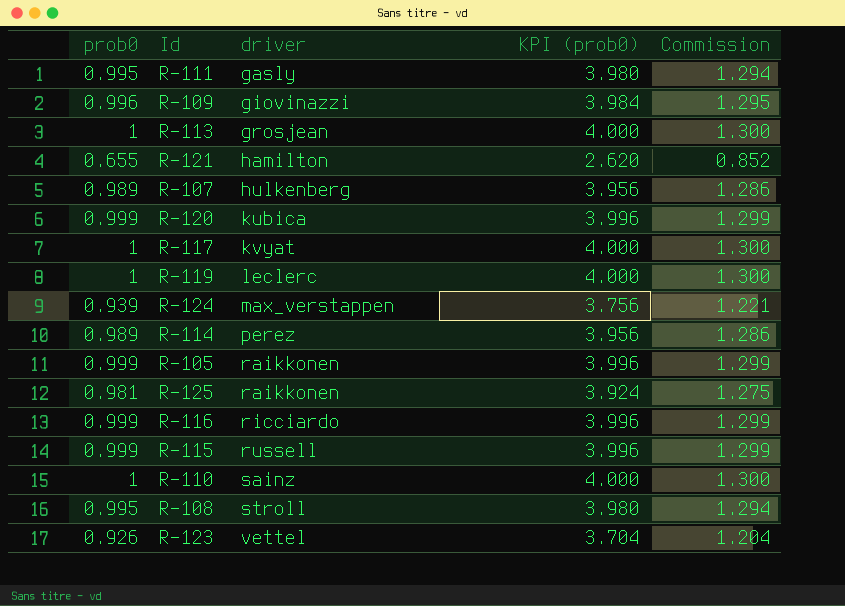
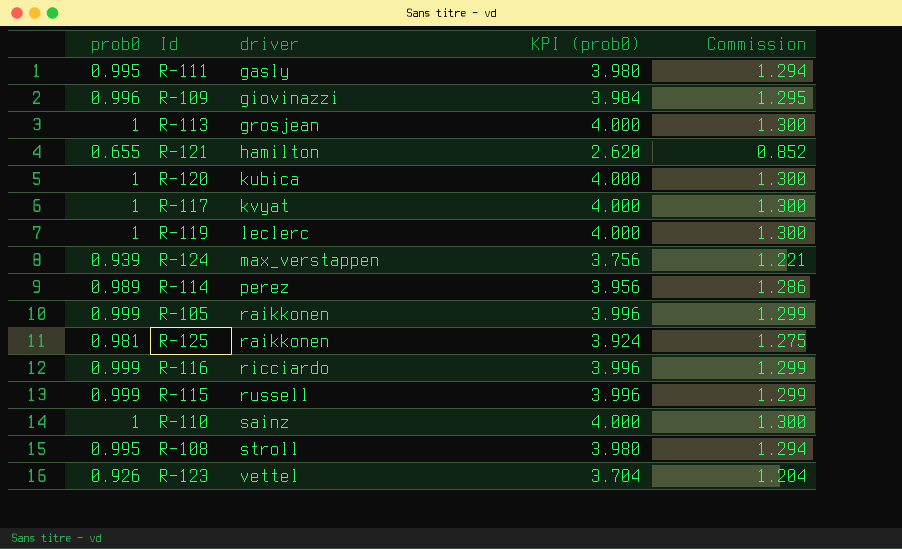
row R-107: 0.989 | hulkenberg | 3.956 | 1.286 -> none
R-120 | prob0: 0.999 -> 1
R-120 | KPI (prob0): 3.996 -> 4.000
R-120 | Commission: 1.299 -> 1.300

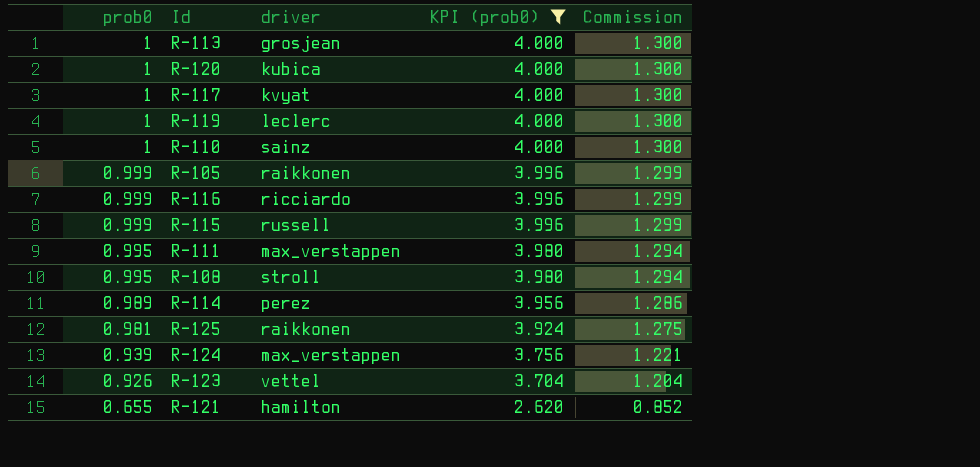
filter: none -> KPI (prob0) != 3.984
row order: driver ascending -> prob0 descending
R-111 | driver: gasly -> max_verstappen

